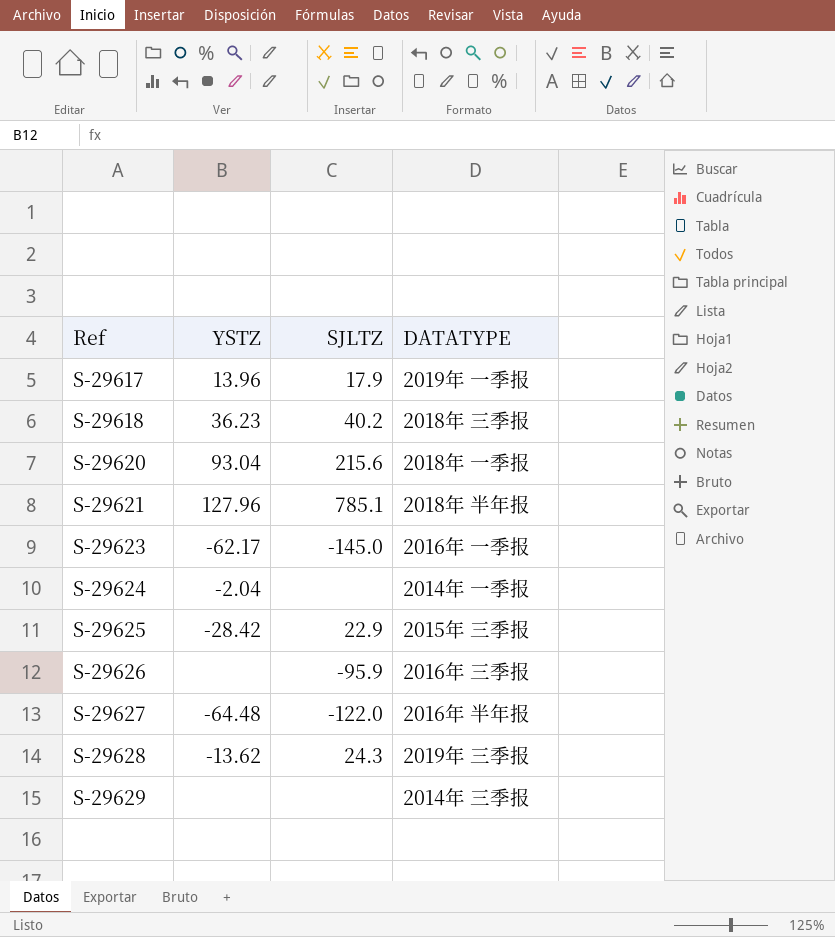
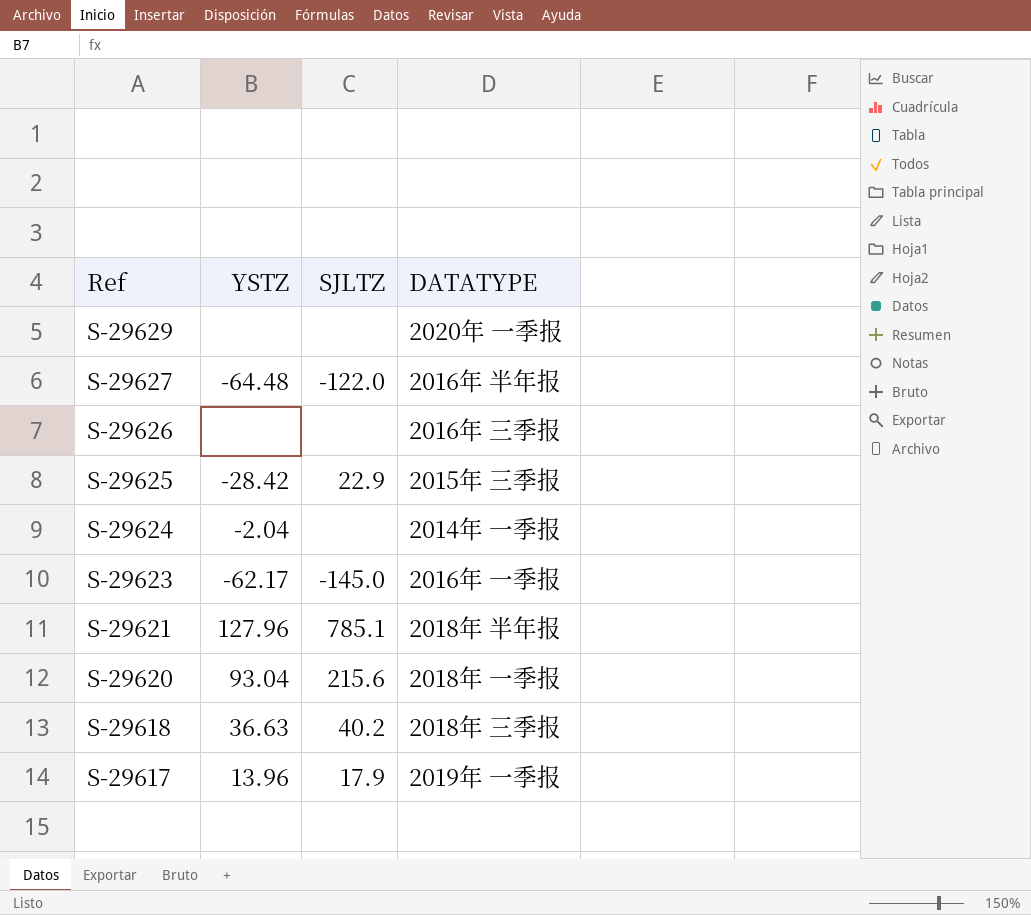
row order: Ref ascending -> Ref descending
row S-29628: -13.62 | 24.3 | 2019年 三季报 -> none
S-29629 | DATATYPE: 2014年 三季报 -> 2020年 一季报
S-29626 | SJLTZ: -95.9 -> none
S-29618 | YSTZ: 36.23 -> 36.63

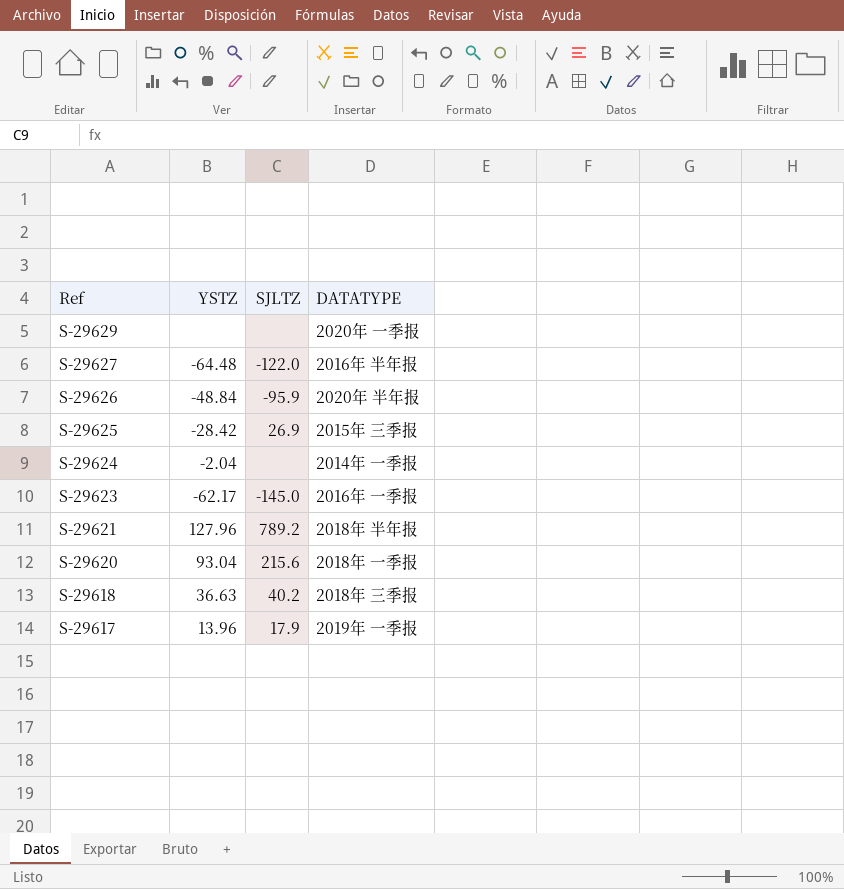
S-29626 | YSTZ: none -> -48.84
S-29626 | SJLTZ: none -> -95.9
S-29626 | DATATYPE: 2016年 三季报 -> 2020年 半年报
S-29625 | SJLTZ: 22.9 -> 26.9
S-29621 | SJLTZ: 785.1 -> 789.2

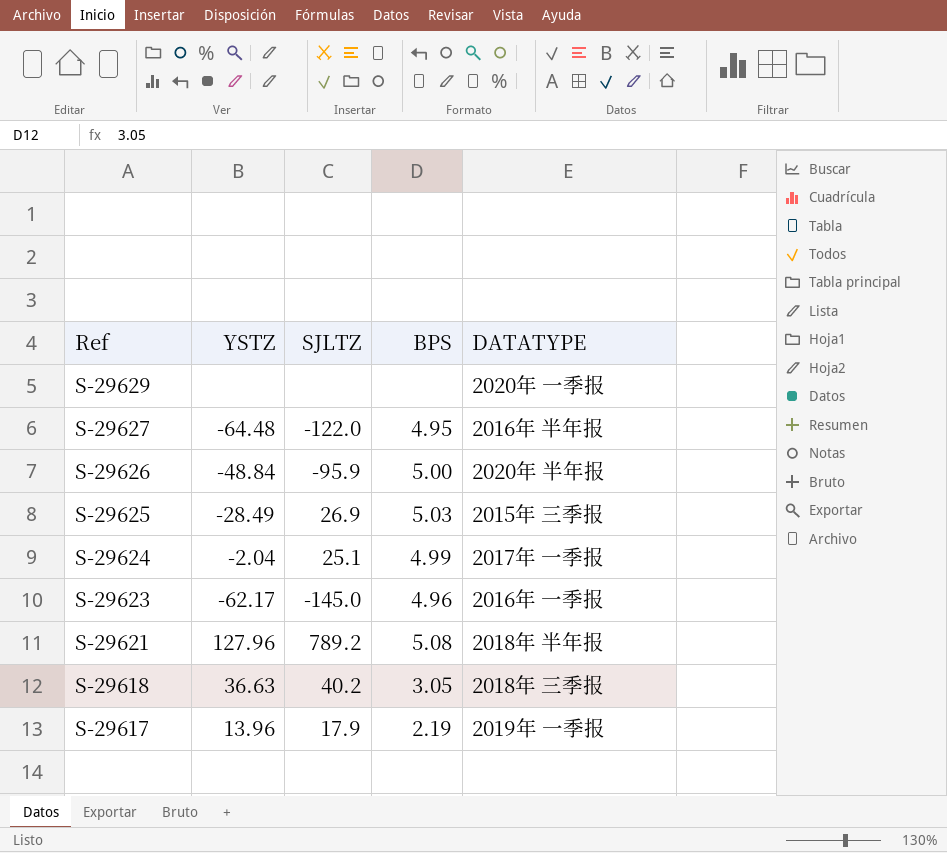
column BPS | position: none -> 4
row S-29620: 93.04 | 215.6 | 2018年 一季报 -> none
S-29625 | YSTZ: -28.42 -> -28.49
S-29624 | SJLTZ: none -> 25.1
S-29624 | DATATYPE: 2014年 一季报 -> 2017年 一季报

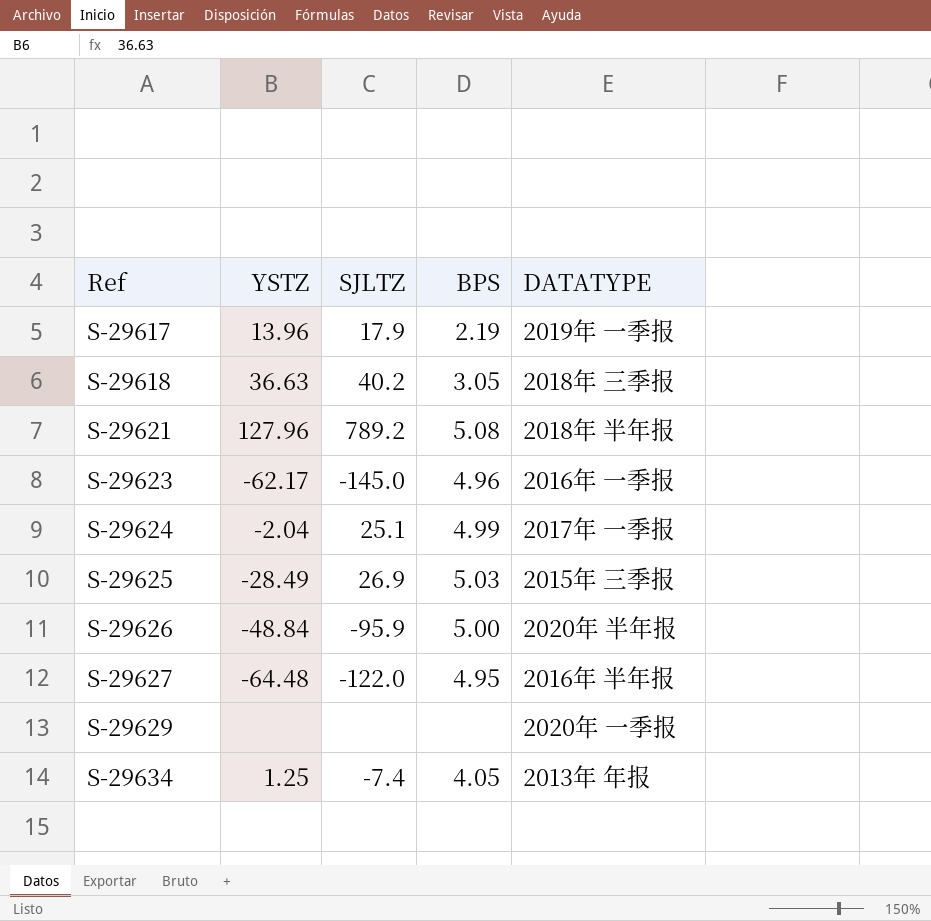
row order: Ref descending -> Ref ascending
row S-29634: none -> 1.25 | -7.4 | 4.05 | 2013年 年报

